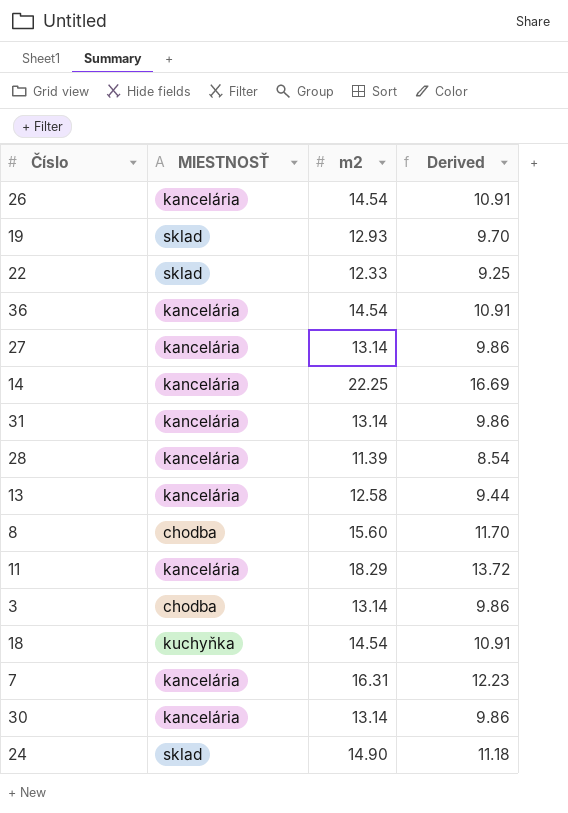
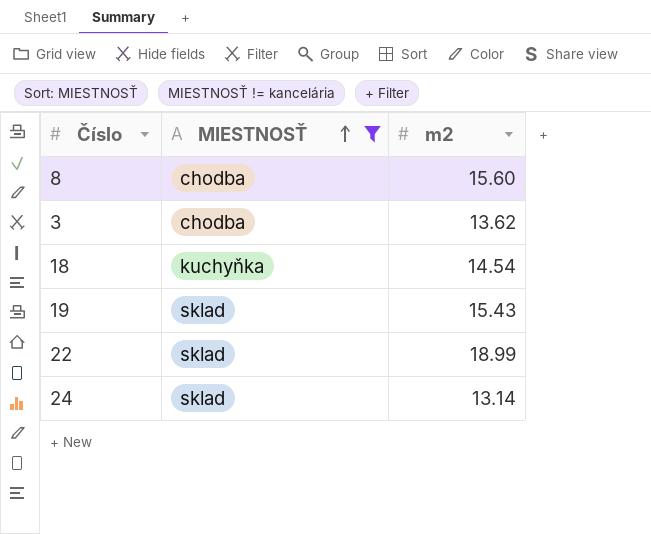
filter: none -> MIESTNOSŤ != kancelária
row order: none -> MIESTNOSŤ ascending
column Derived | formula: [m2] * 0.75 -> none
3 | m2: 13.14 -> 13.62
19 | m2: 12.93 -> 15.43
22 | m2: 12.33 -> 18.99
24 | m2: 14.90 -> 13.14

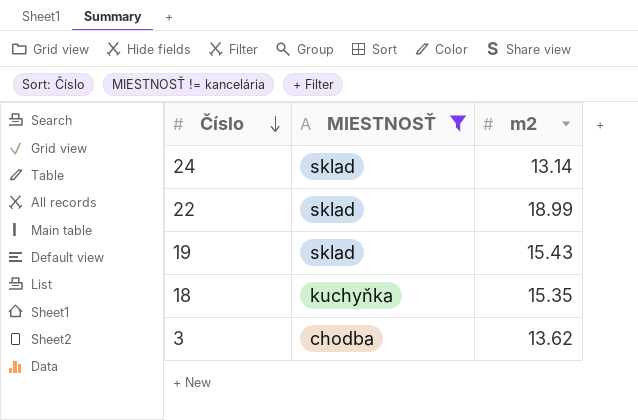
row order: MIESTNOSŤ ascending -> Číslo descending
row 8: chodba | 15.60 -> none
18 | m2: 14.54 -> 15.35

